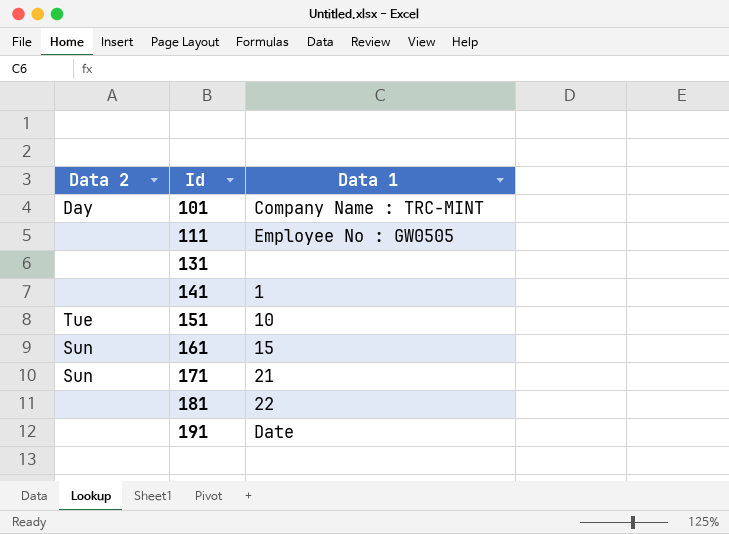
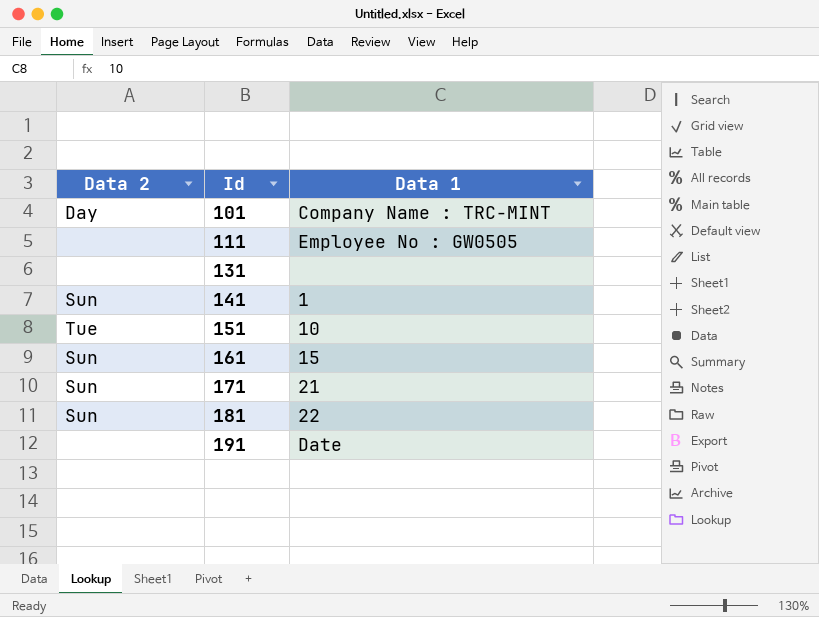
141 | Data 2: none -> Sun
181 | Data 2: none -> Sun

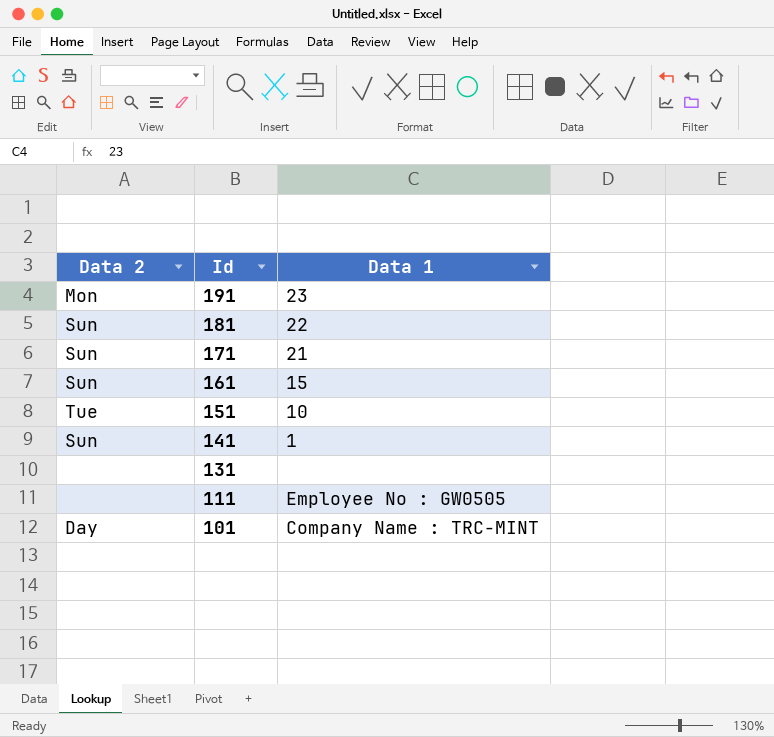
row order: Id ascending -> Id descending
191 | Data 2: none -> Mon
191 | Data 1: Date -> 23

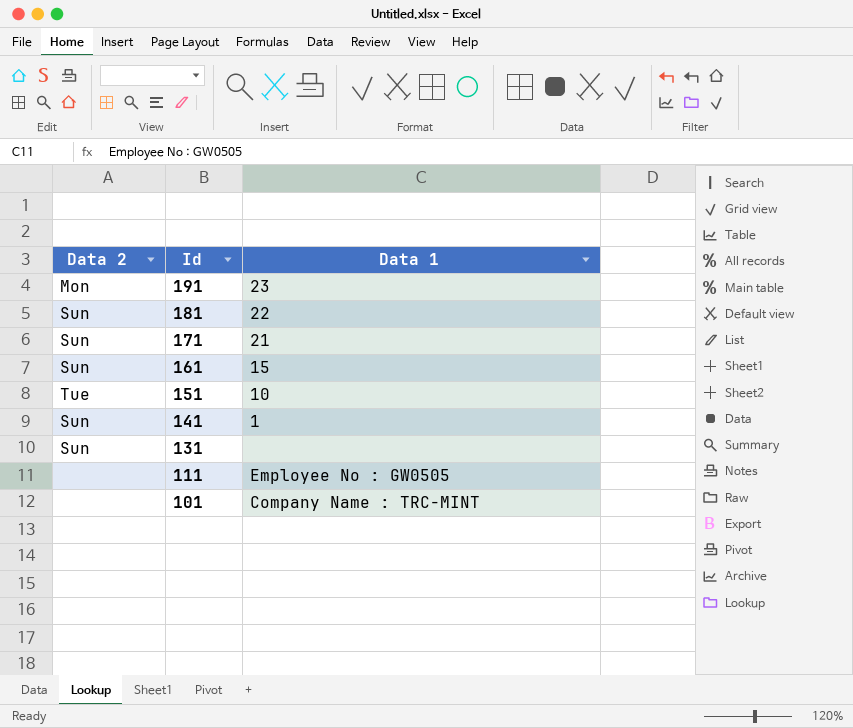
131 | Data 2: none -> Sun
101 | Data 2: Day -> none

